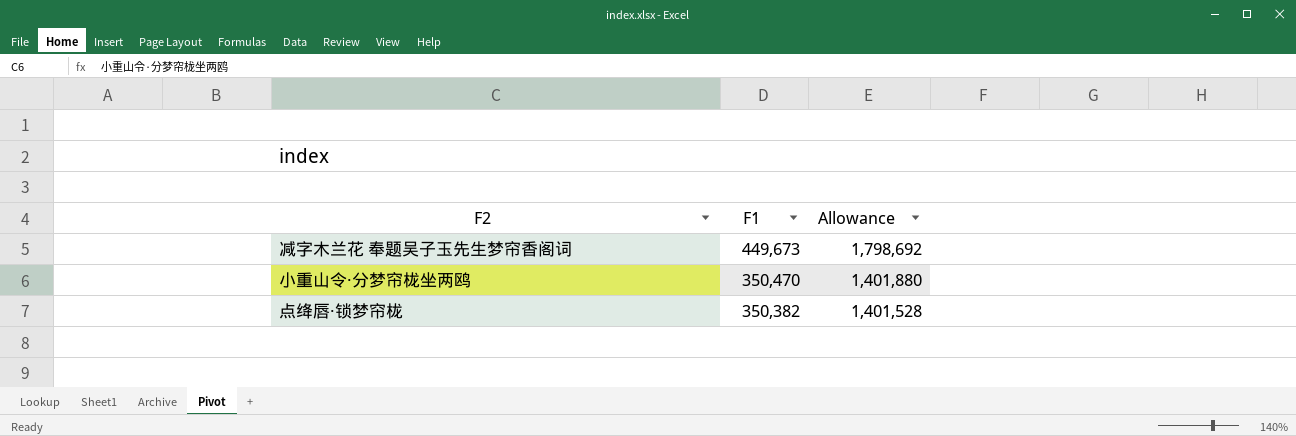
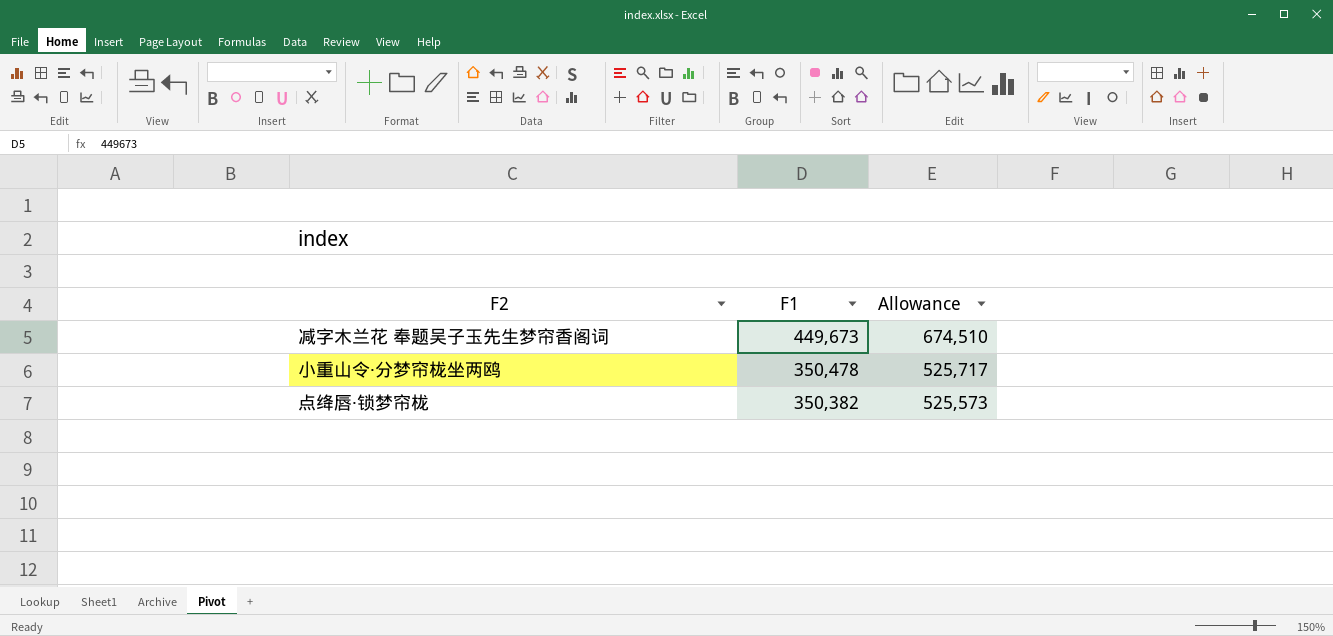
column Allowance | formula: [F1] * 4 -> [F1] * 1.5
小重山令·分梦帘栊坐两鸥 | F1: 350,470 -> 350,478

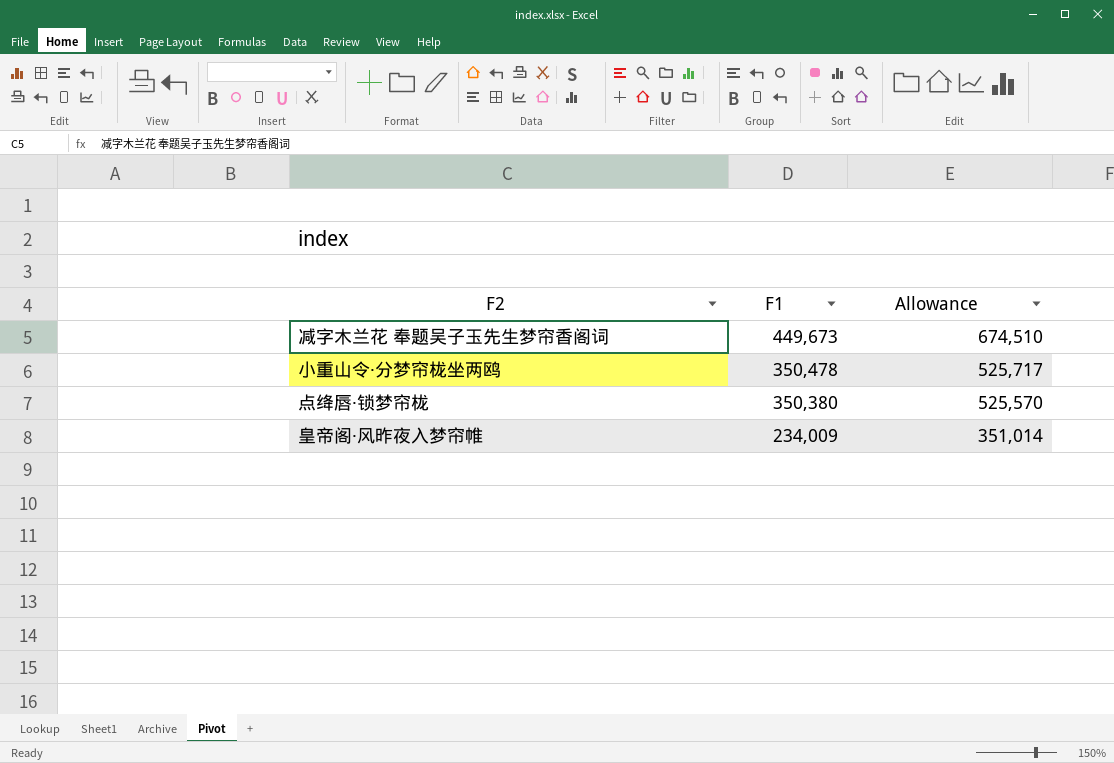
点绛唇·锁梦帘栊 | F1: 350,382 -> 350,380
点绛唇·锁梦帘栊 | Allowance: 525,573 -> 525,570
row 皇帝阁·风昨夜入梦帘帷: none -> 234,009 | 351,014

